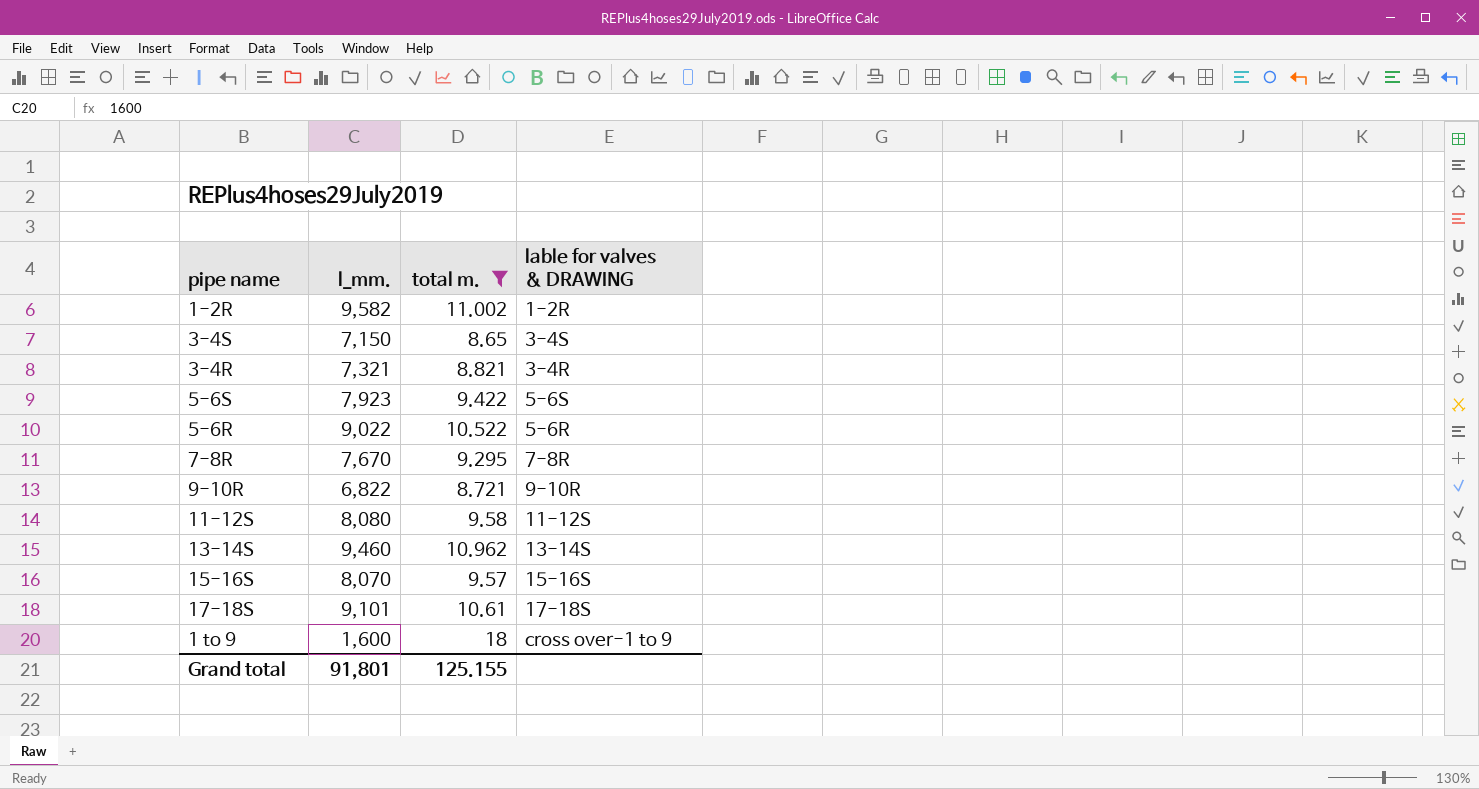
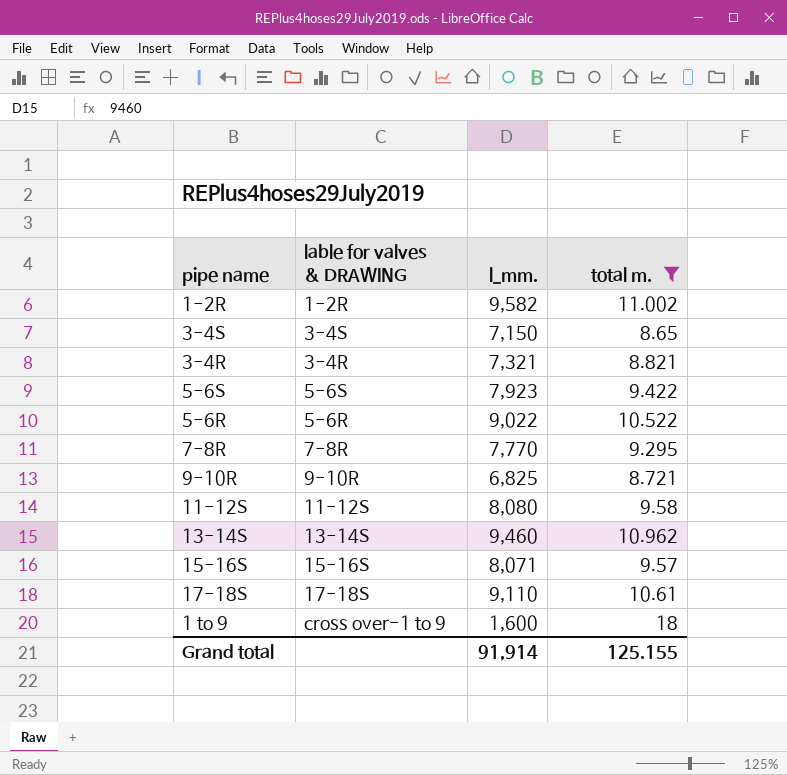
column lable for valves & DRAWING | position: 4 -> 2
7-8R | l_mm.: 7,670 -> 7,770
9-10R | l_mm.: 6,822 -> 6,825
15-16S | l_mm.: 8,070 -> 8,071
17-18S | l_mm.: 9,101 -> 9,110
Grand total | l_mm.: 91,801 -> 91,914

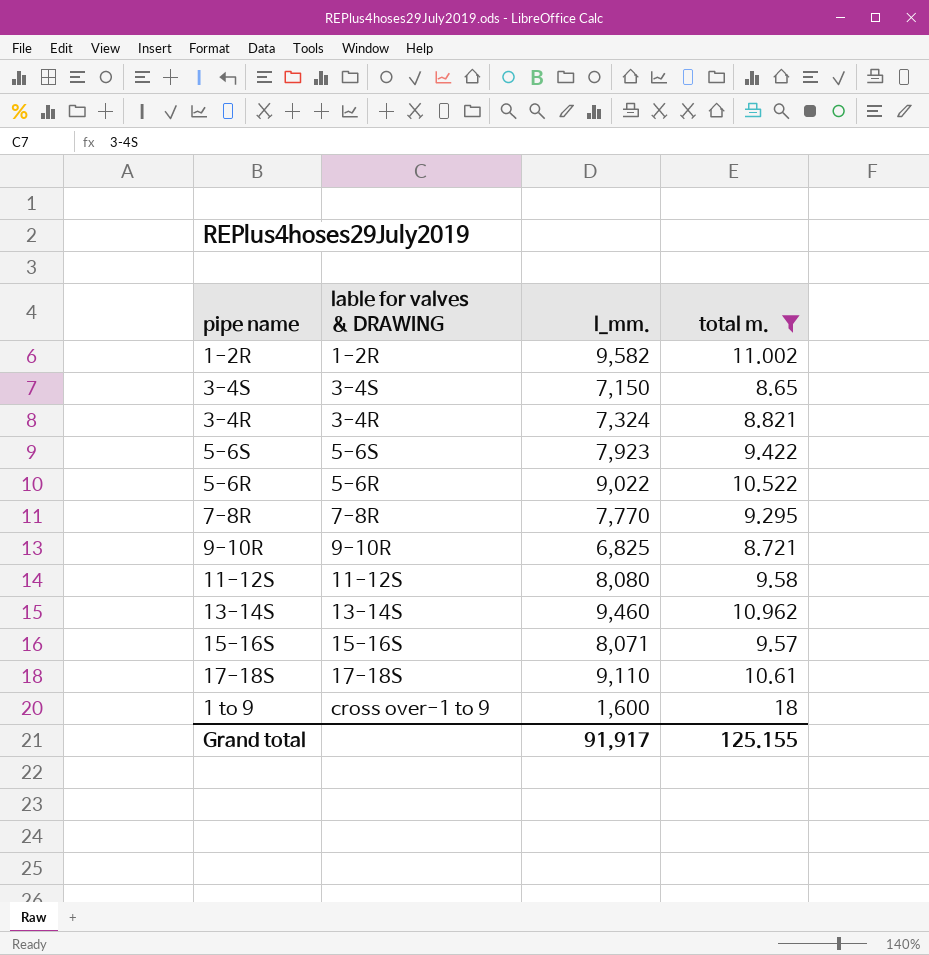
3-4R | l_mm.: 7,321 -> 7,324
Grand total | l_mm.: 91,914 -> 91,917

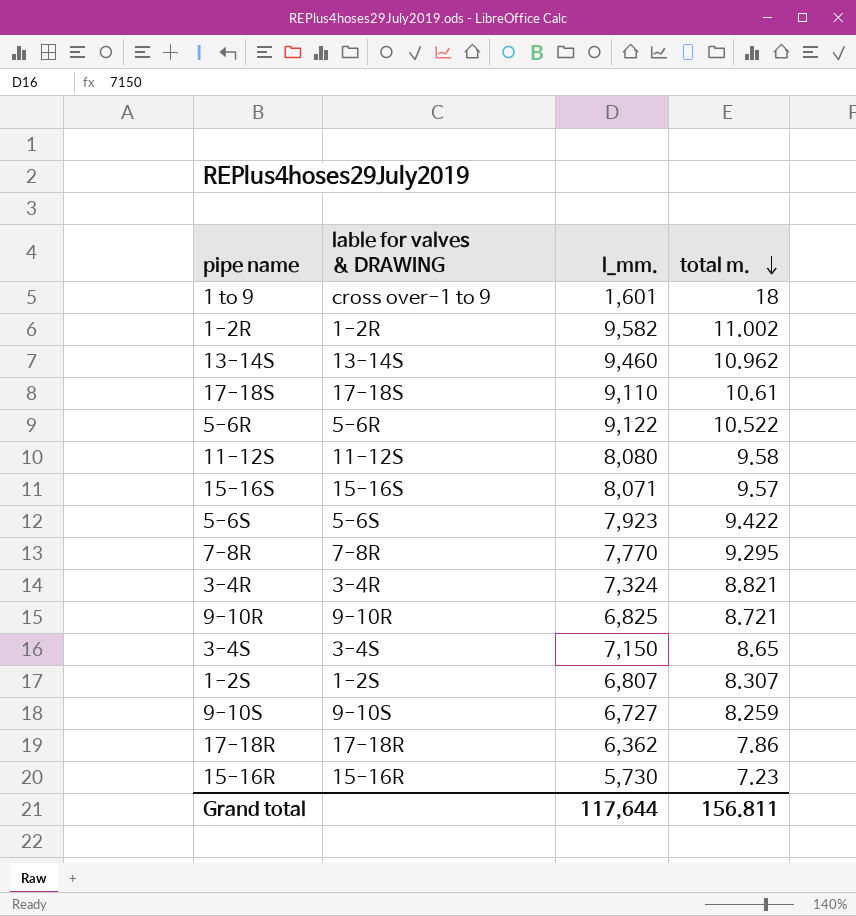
filter: total m. >= 8.65 -> none
row order: none -> total m. descending
1 to 9 | l_mm.: 1,600 -> 1,601
5-6R | l_mm.: 9,022 -> 9,122
Grand total | l_mm.: 91,917 -> 117,644
Grand total | total m.: 125.155 -> 156.811

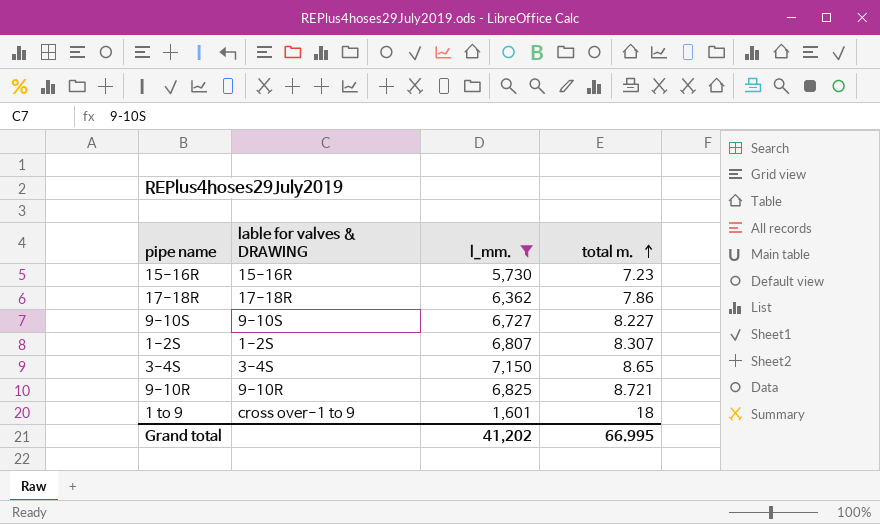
filter: none -> l_mm. <= 7,150
row order: total m. descending -> total m. ascending
9-10S | total m.: 8.259 -> 8.227
Grand total | l_mm.: 117,644 -> 41,202
Grand total | total m.: 156.811 -> 66.995

